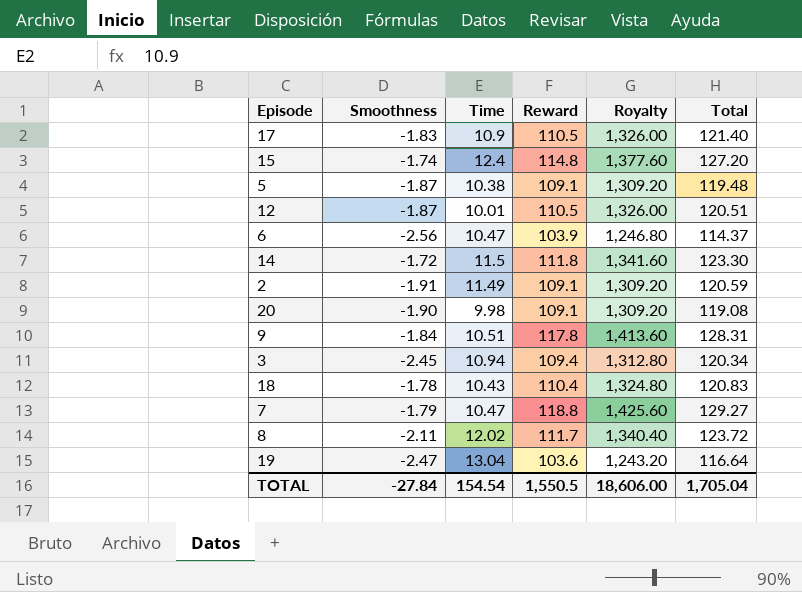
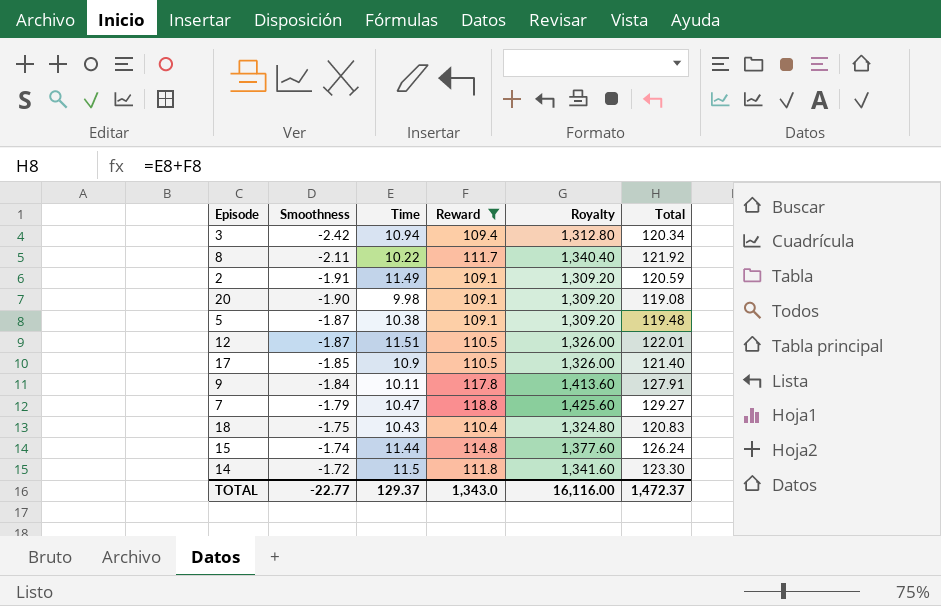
filter: none -> Reward >= 109.1
row order: none -> Smoothness ascending
3 | Smoothness: -2.45 -> -2.42
8 | Time: 12.02 -> 10.22
8 | Total: 123.72 -> 121.92
12 | Time: 10.01 -> 11.51
12 | Total: 120.51 -> 122.01
17 | Smoothness: -1.83 -> -1.85
9 | Time: 10.51 -> 10.11
9 | Total: 128.31 -> 127.91
18 | Smoothness: -1.78 -> -1.75
15 | Time: 12.4 -> 11.44
15 | Total: 127.20 -> 126.24
TOTAL | Smoothness: -27.84 -> -22.77
TOTAL | Time: 154.54 -> 129.37
TOTAL | Reward: 1,550.5 -> 1,343.0
TOTAL | Royalty: 18,606.00 -> 16,116.00
TOTAL | Total: 1,705.04 -> 1,472.37

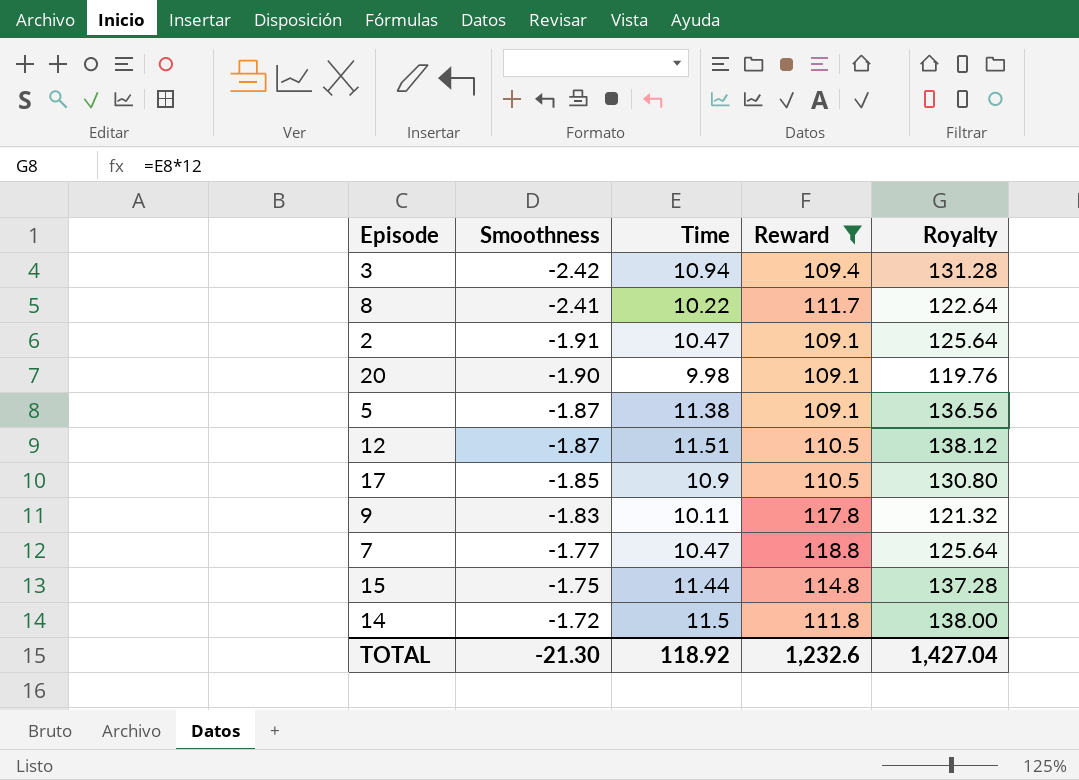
column Total | formula: [Time] + [Reward] -> none
column Royalty | formula: [Reward] * 12 -> [Time] * 12
row 18: -1.75 | 10.43 | 110.4 | 1,324.80 | 120.83 -> none
8 | Smoothness: -2.11 -> -2.41
2 | Time: 11.49 -> 10.47
5 | Time: 10.38 -> 11.38
9 | Smoothness: -1.84 -> -1.83
7 | Smoothness: -1.79 -> -1.77
15 | Smoothness: -1.74 -> -1.75
TOTAL | Smoothness: -22.77 -> -21.30
TOTAL | Time: 129.37 -> 118.92
TOTAL | Reward: 1,343.0 -> 1,232.6
TOTAL | Royalty: 16,116.00 -> 1,427.04

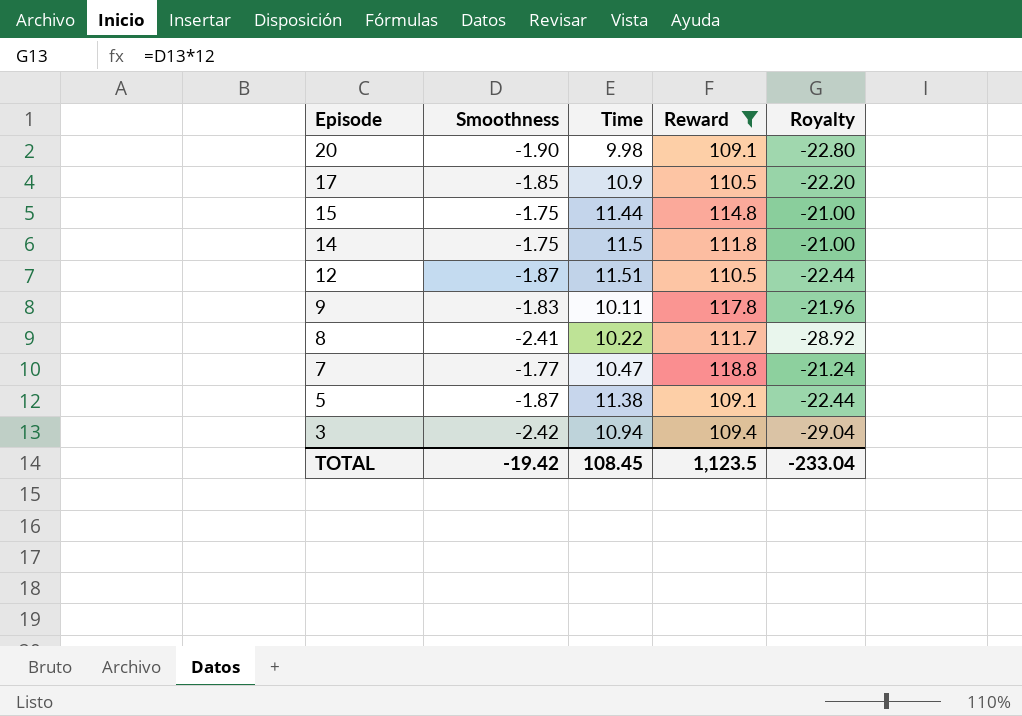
row order: Smoothness ascending -> Episode descending
column Royalty | formula: [Time] * 12 -> [Smoothness] * 12
row 2: -1.91 | 10.47 | 109.1 | 125.64 -> none
14 | Smoothness: -1.72 -> -1.75
TOTAL | Smoothness: -21.30 -> -19.42
TOTAL | Time: 118.92 -> 108.45
TOTAL | Reward: 1,232.6 -> 1,123.5
TOTAL | Royalty: 1,427.04 -> -233.04

